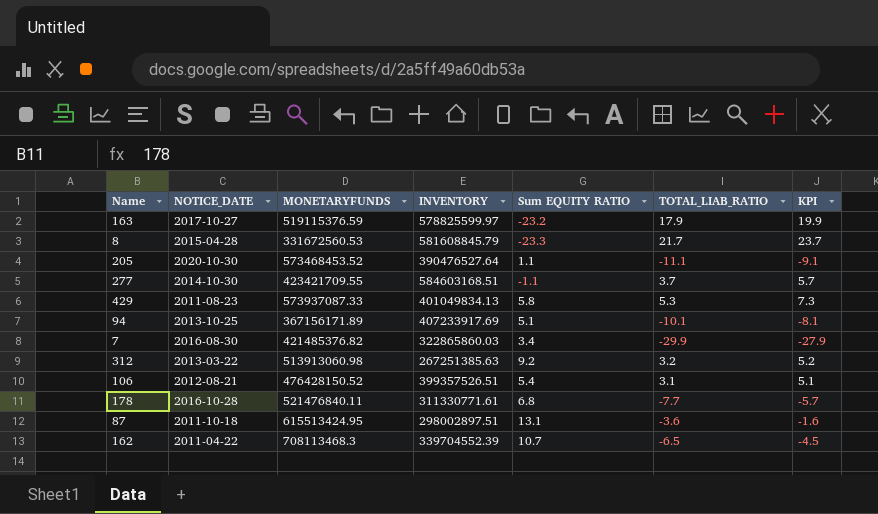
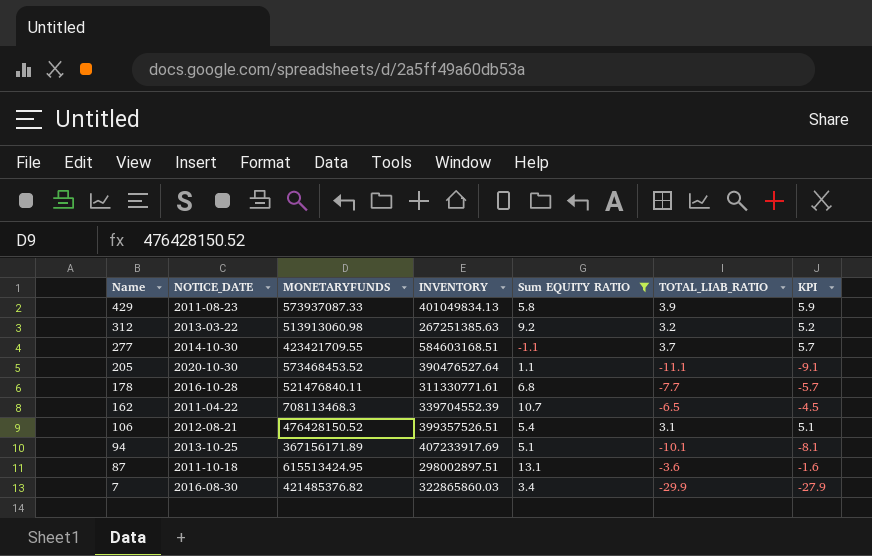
filter: none -> Sum EQUITY RATIO >= -1.1
row order: none -> Name descending
429 | TOTAL_LIAB_RATIO: 5.3 -> 3.9
429 | KPI: 7.3 -> 5.9

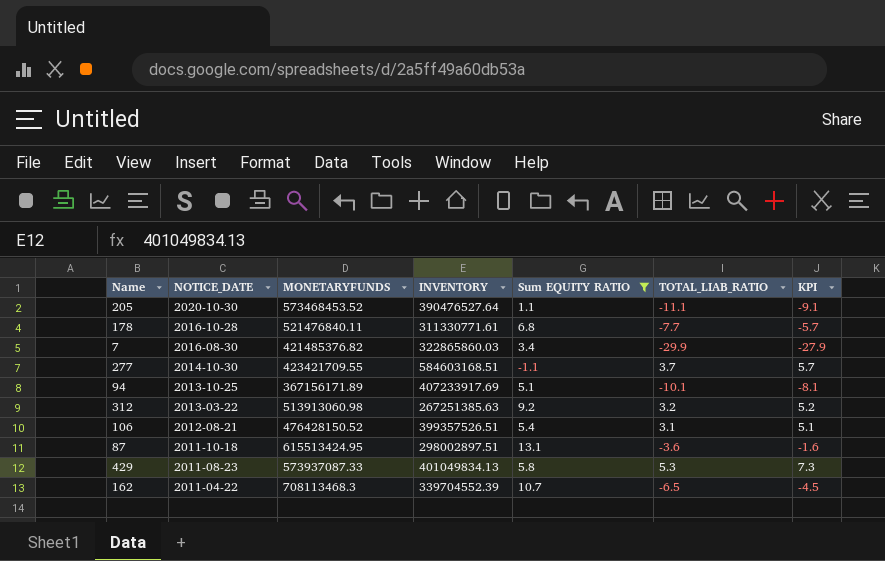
row order: Name descending -> NOTICE_DATE descending
429 | TOTAL_LIAB_RATIO: 3.9 -> 5.3
429 | KPI: 5.9 -> 7.3

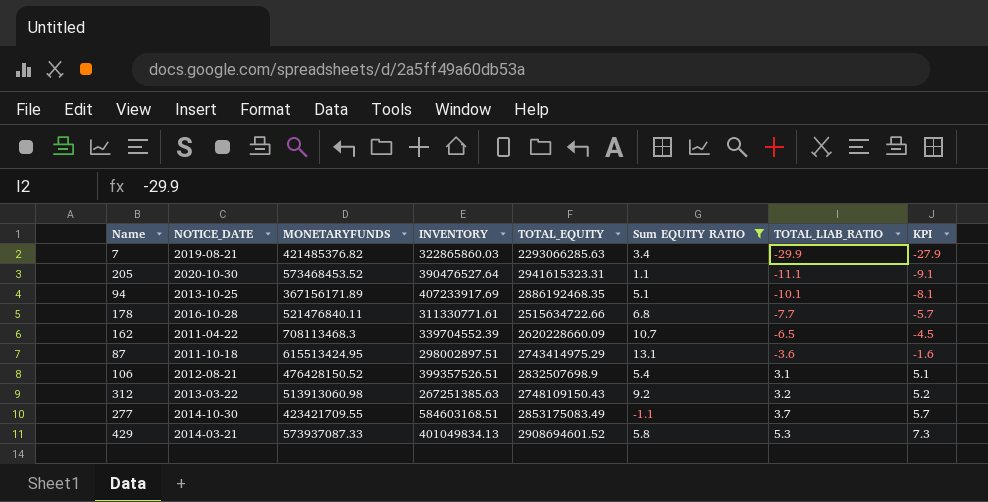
row order: NOTICE_DATE descending -> TOTAL_LIAB_RATIO ascending
column TOTAL_EQUITY | position: none -> 5
7 | NOTICE_DATE: 2016-08-30 -> 2019-08-21
429 | NOTICE_DATE: 2011-08-23 -> 2014-03-21

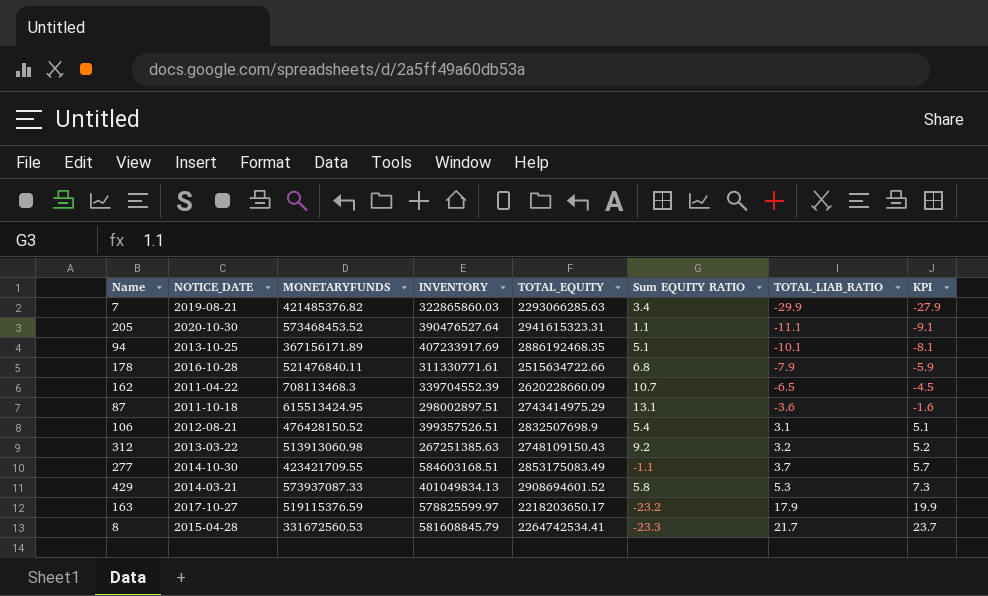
filter: Sum EQUITY RATIO >= -1.1 -> none
178 | TOTAL_LIAB_RATIO: -7.7 -> -7.9
178 | KPI: -5.7 -> -5.9

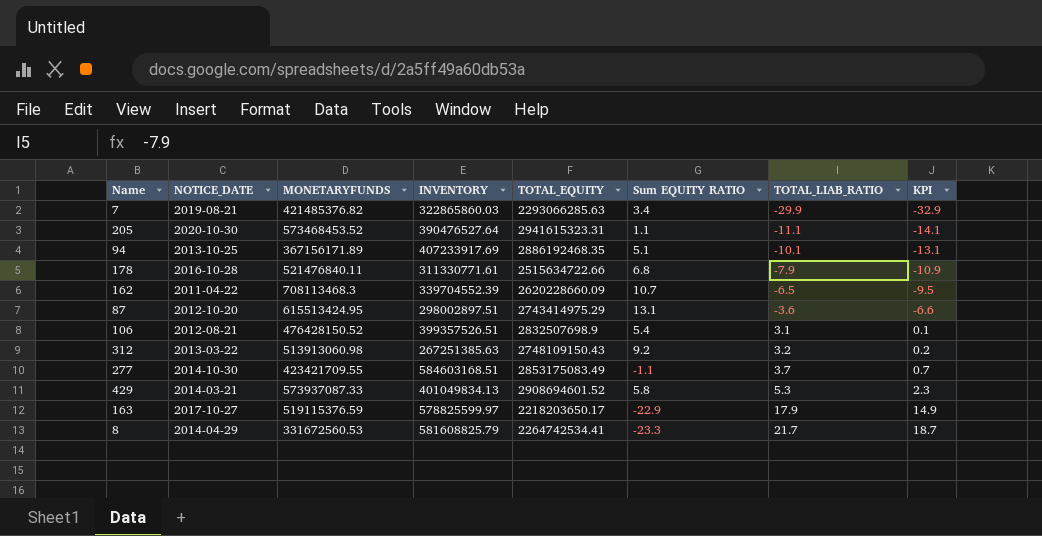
column KPI | formula: [TOTAL_LIAB_RATIO] + 2 -> [TOTAL_LIAB_RATIO] - 3
87 | NOTICE_DATE: 2011-10-18 -> 2012-10-20
163 | Sum EQUITY RATIO: -23.2 -> -22.9
8 | NOTICE_DATE: 2015-04-28 -> 2014-04-29
8 | INVENTORY: 581608845.79 -> 581608825.79

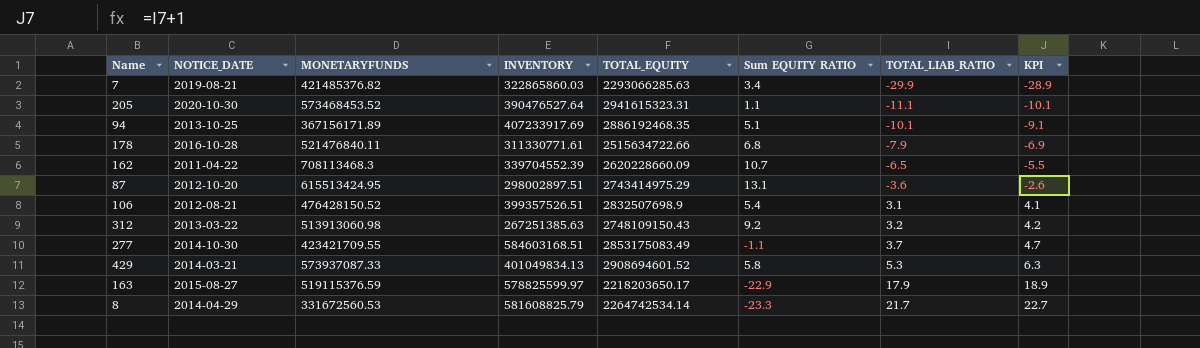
column KPI | formula: [TOTAL_LIAB_RATIO] - 3 -> [TOTAL_LIAB_RATIO] + 1
163 | NOTICE_DATE: 2017-10-27 -> 2015-08-27
8 | TOTAL_EQUITY: 2264742534.41 -> 2264742534.14

